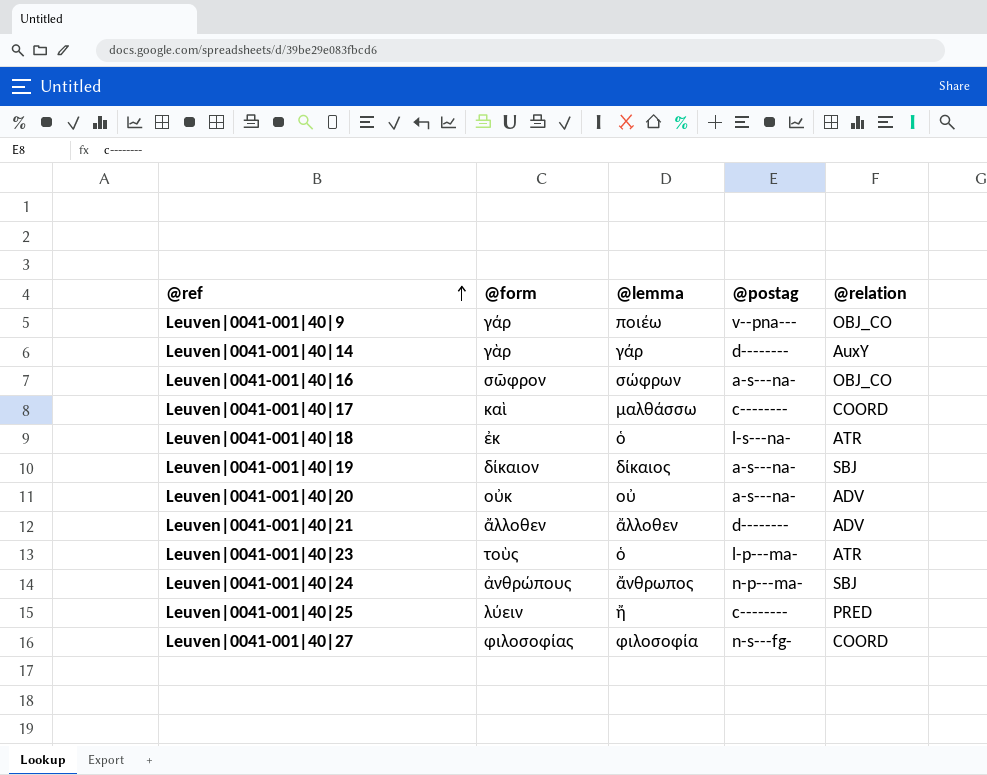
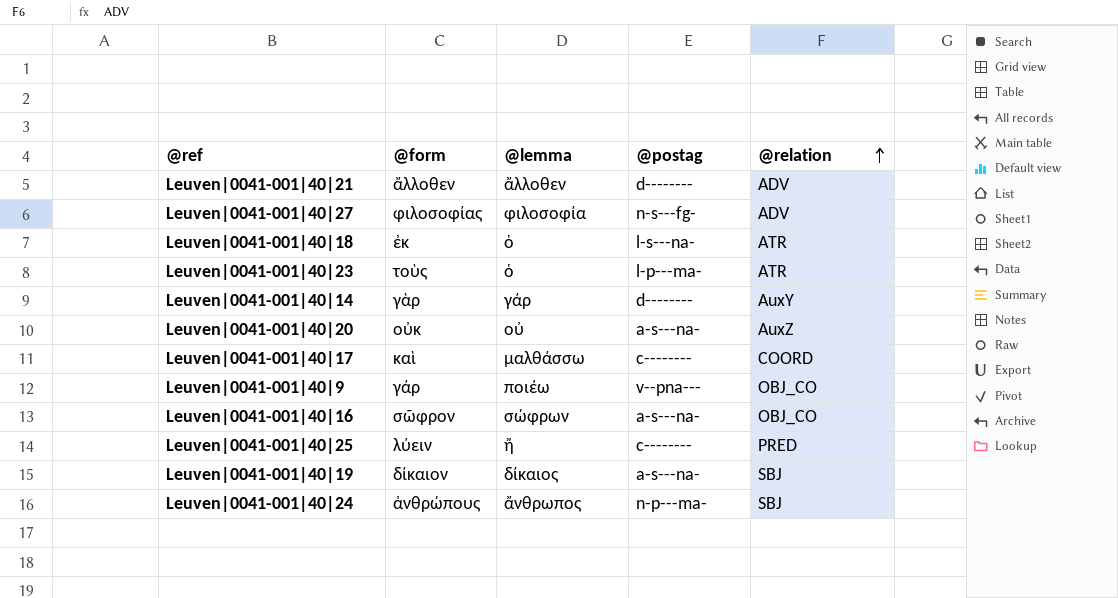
row order: @ref ascending -> @relation ascending
Leuven|0041-001|40|27 | @relation: COORD -> ADV
Leuven|0041-001|40|20 | @relation: ADV -> AuxZ

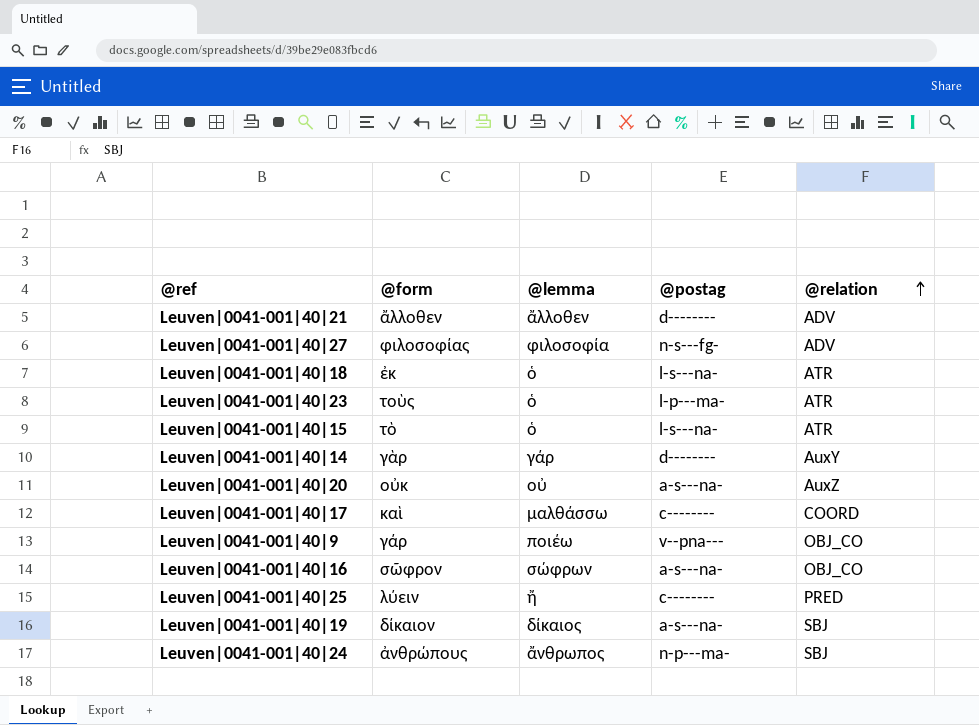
row Leuven|0041-001|40|15: none -> τὸ | ὁ | l-s---na- | ATR

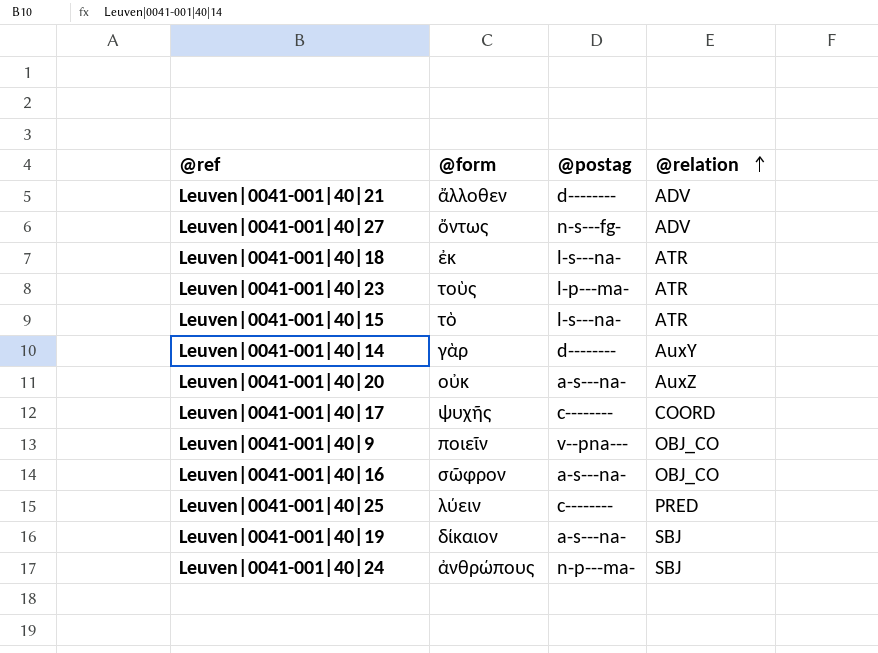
column @lemma | position: 3 -> none
Leuven|0041-001|40|27 | @form: φιλοσοφίας -> ὄντως
Leuven|0041-001|40|17 | @form: καὶ -> ψυχῆς
Leuven|0041-001|40|9 | @form: γάρ -> ποιεῖν

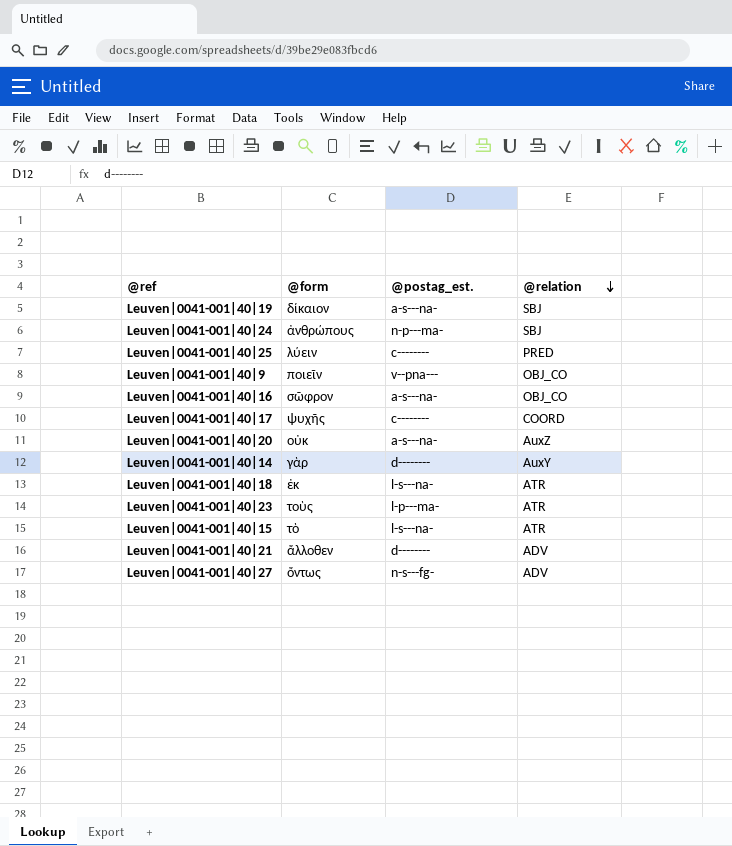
row order: @relation ascending -> @relation descending
column name: @postag -> @postag_est.

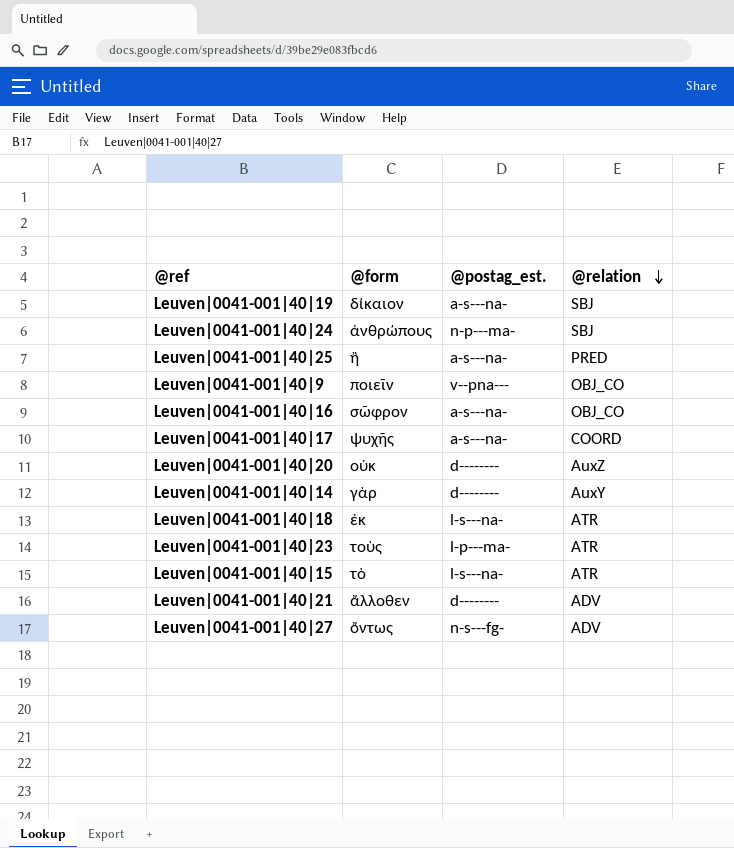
Leuven|0041-001|40|25 | @form: λύειν -> ἢ
Leuven|0041-001|40|25 | @postag_est.: c-------- -> a-s---na-
Leuven|0041-001|40|17 | @postag_est.: c-------- -> a-s---na-
Leuven|0041-001|40|20 | @postag_est.: a-s---na- -> d--------

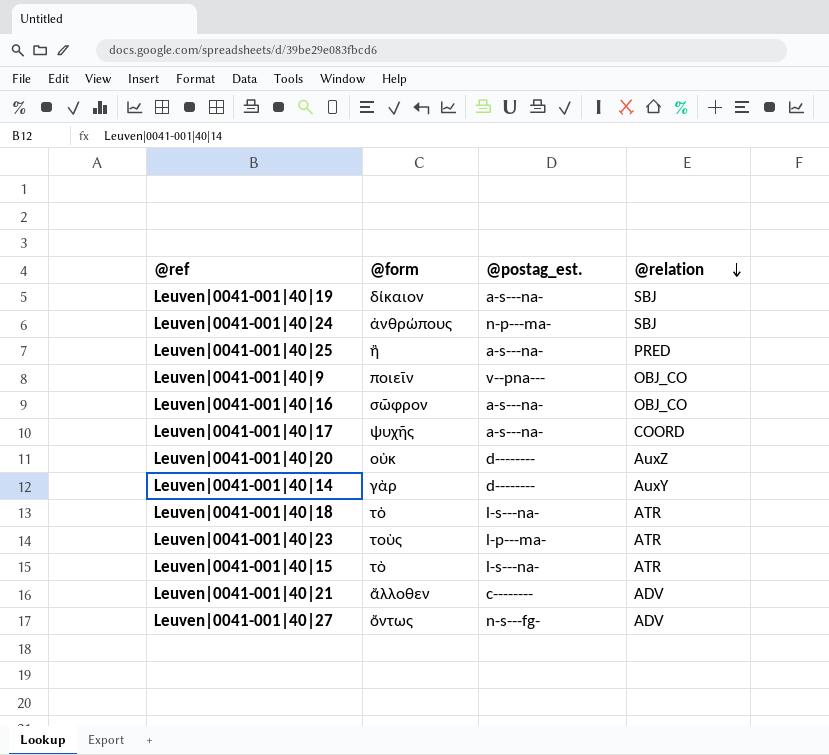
Leuven|0041-001|40|18 | @form: ἐκ -> τὸ
Leuven|0041-001|40|21 | @postag_est.: d-------- -> c--------

